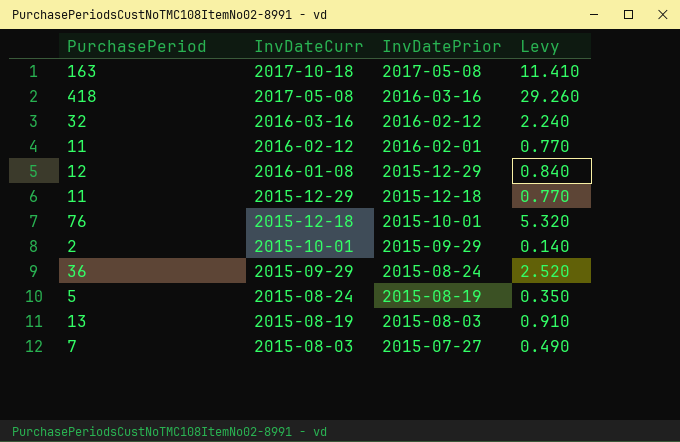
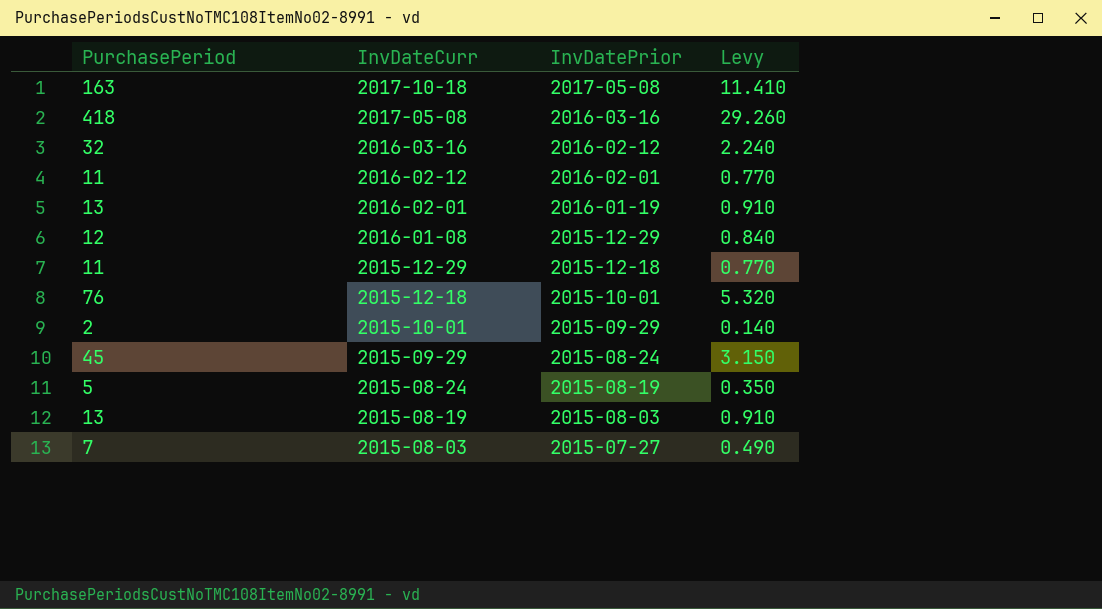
row 2016-02-01: none -> 13 | 2016-01-19 | 0.910
2015-09-29 | PurchasePeriod: 36 -> 45
2015-09-29 | Levy: 2.520 -> 3.150

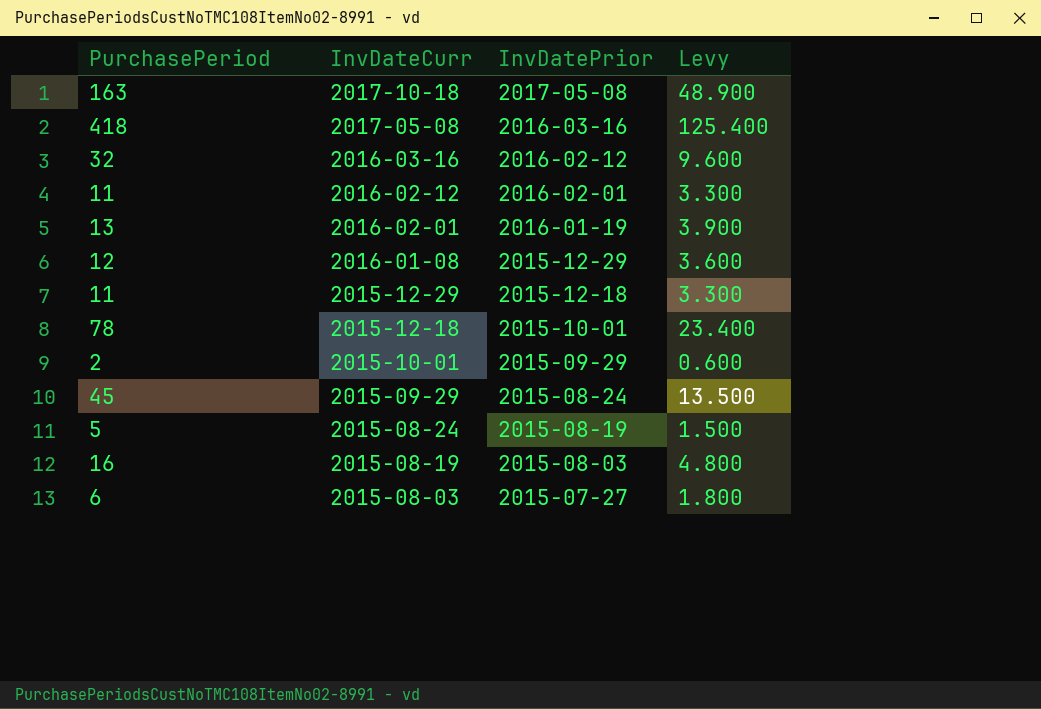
column Levy | formula: [PurchasePeriod] * 0.07 -> [PurchasePeriod] * 0.3
2015-12-18 | PurchasePeriod: 76 -> 78
2015-08-19 | PurchasePeriod: 13 -> 16
2015-08-03 | PurchasePeriod: 7 -> 6

